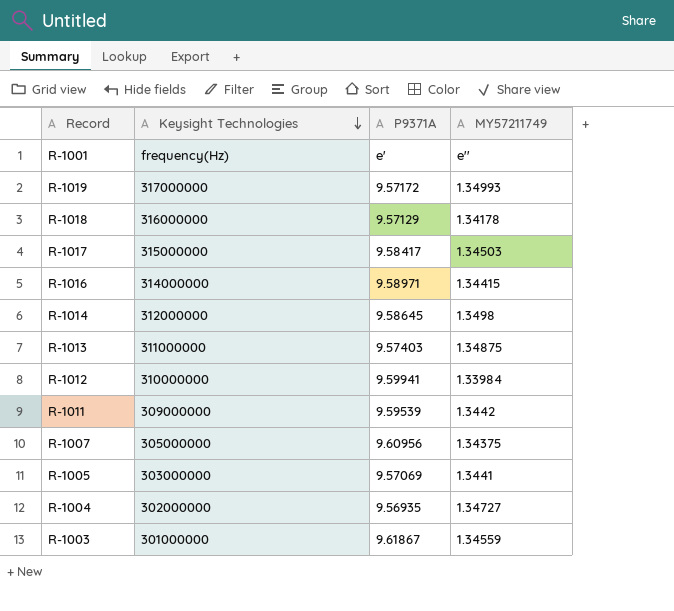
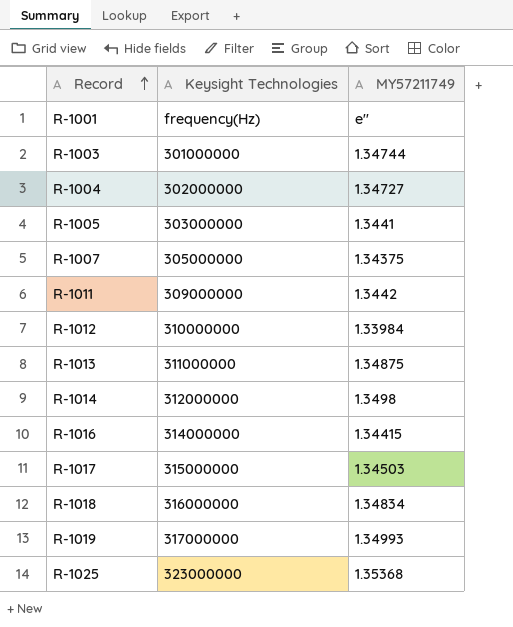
row order: Keysight Technologies descending -> Record ascending
column P9371A | position: 3 -> none
R-1003 | MY57211749: 1.34559 -> 1.34744
R-1018 | MY57211749: 1.34178 -> 1.34834
row R-1025: none -> 323000000 | 1.35368

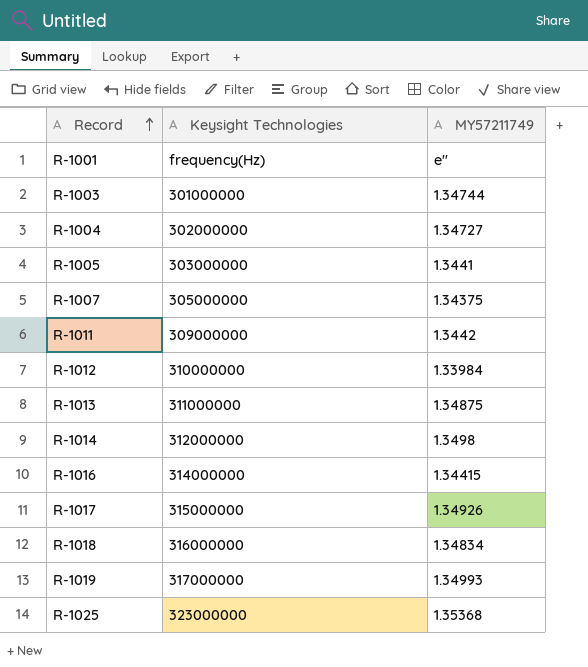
R-1017 | MY57211749: 1.34503 -> 1.34926

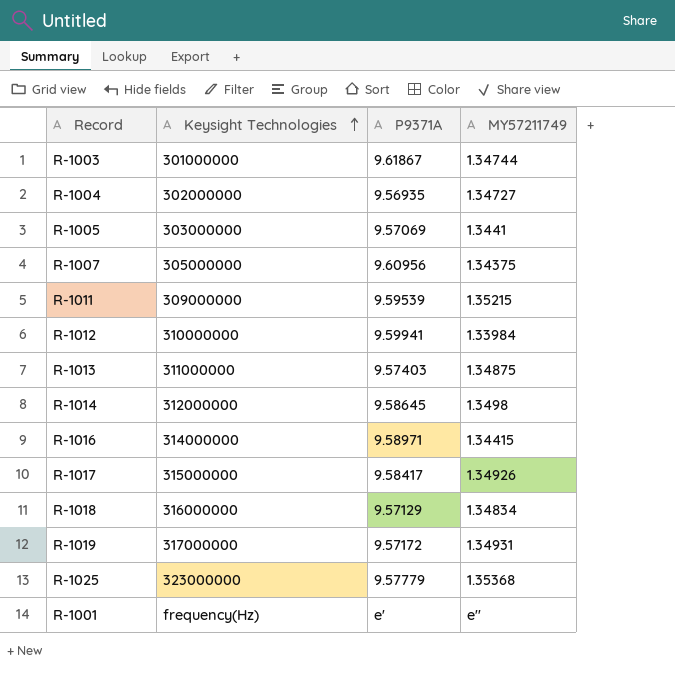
row order: Record ascending -> Keysight Technologies ascending
column P9371A | position: none -> 3
R-1011 | MY57211749: 1.3442 -> 1.35215
R-1019 | MY57211749: 1.34993 -> 1.34931

